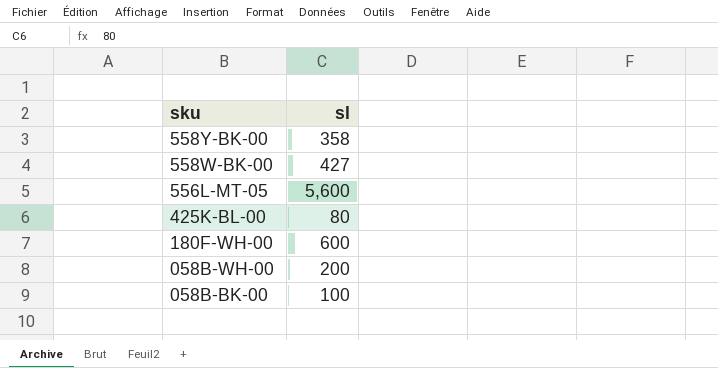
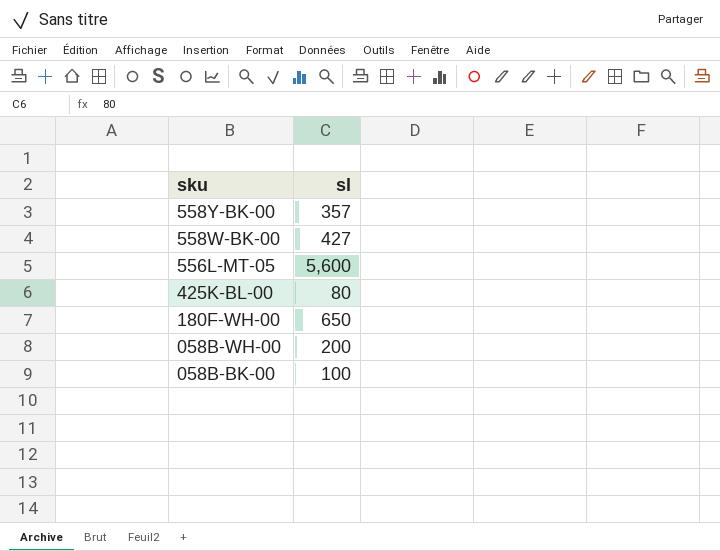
558Y-BK-00 | sl: 358 -> 357
180F-WH-00 | sl: 600 -> 650

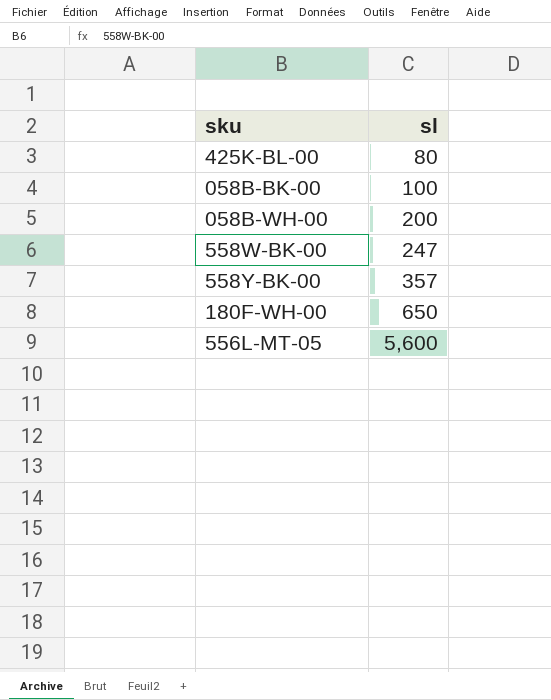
row order: sku descending -> sl ascending
558W-BK-00 | sl: 427 -> 247

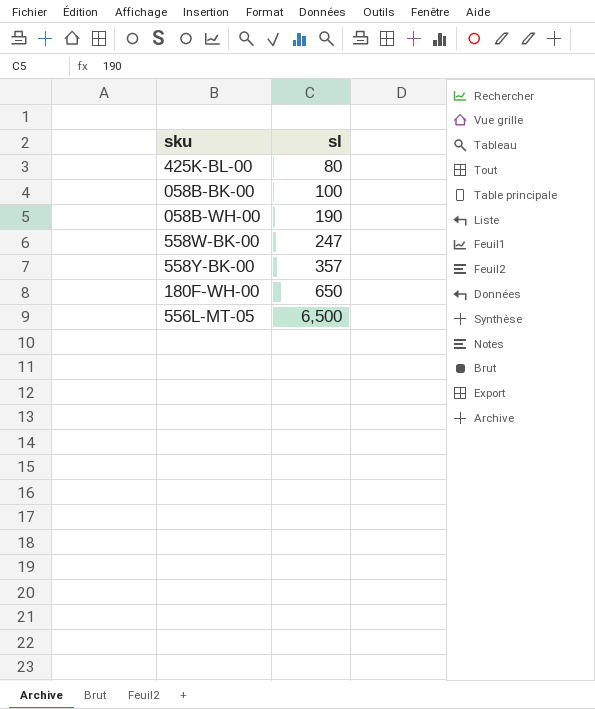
058B-WH-00 | sl: 200 -> 190
556L-MT-05 | sl: 5,600 -> 6,500

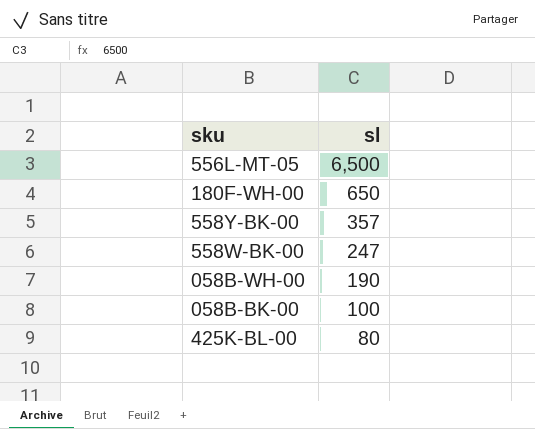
row order: sl ascending -> sl descending

